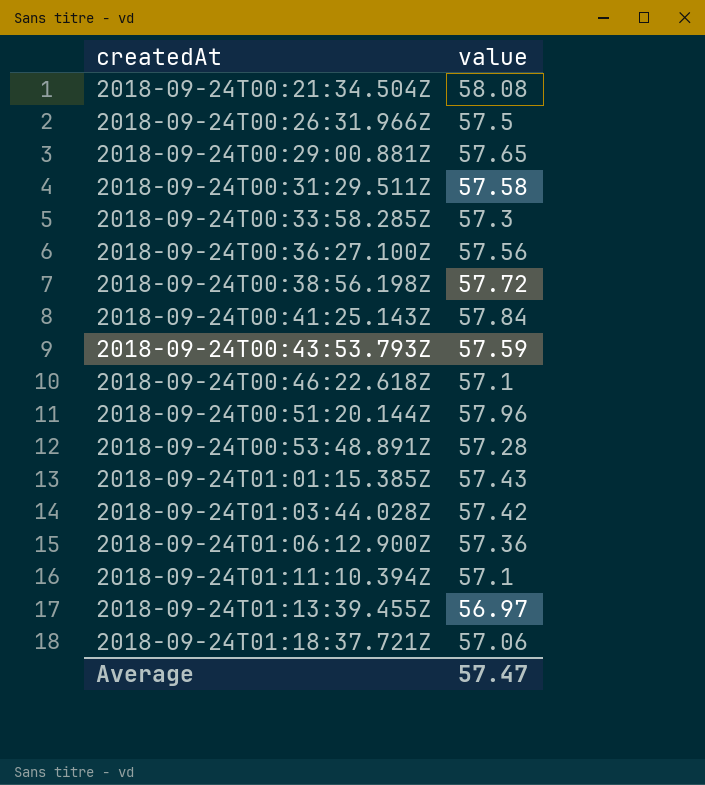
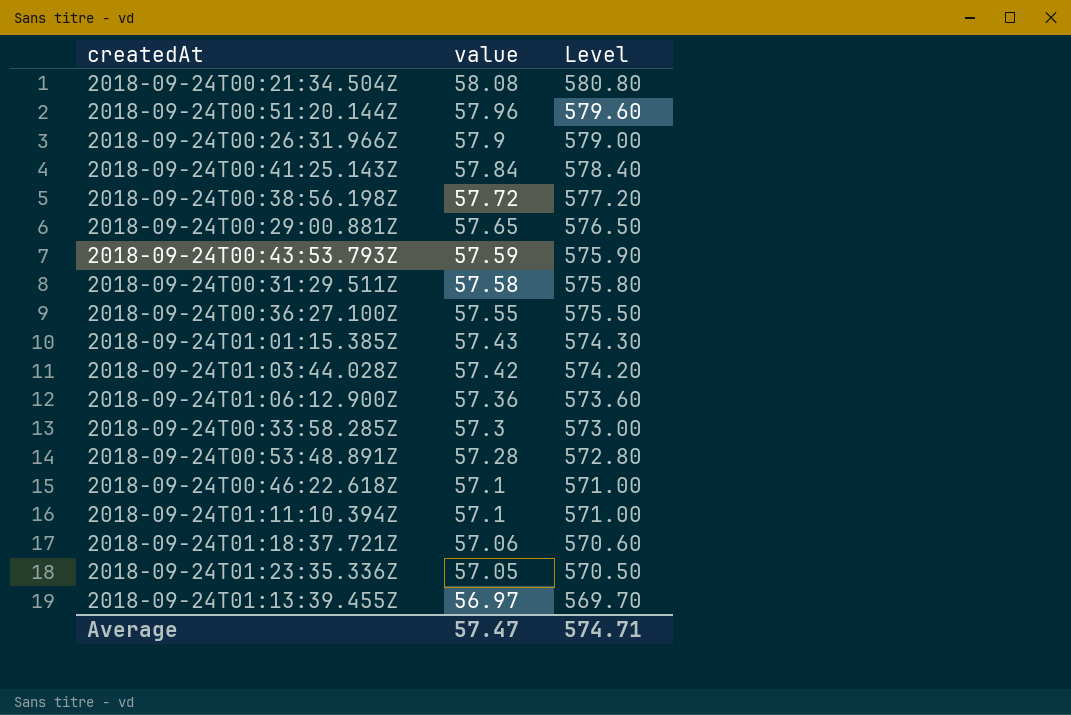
row order: createdAt ascending -> value descending
column Level | formula: none -> [value] * 10
2018-09-24T00:26:31.966Z | value: 57.5 -> 57.9
2018-09-24T00:36:27.100Z | value: 57.56 -> 57.55
row 2018-09-24T01:23:35.336Z: none -> 57.05 | 570.50

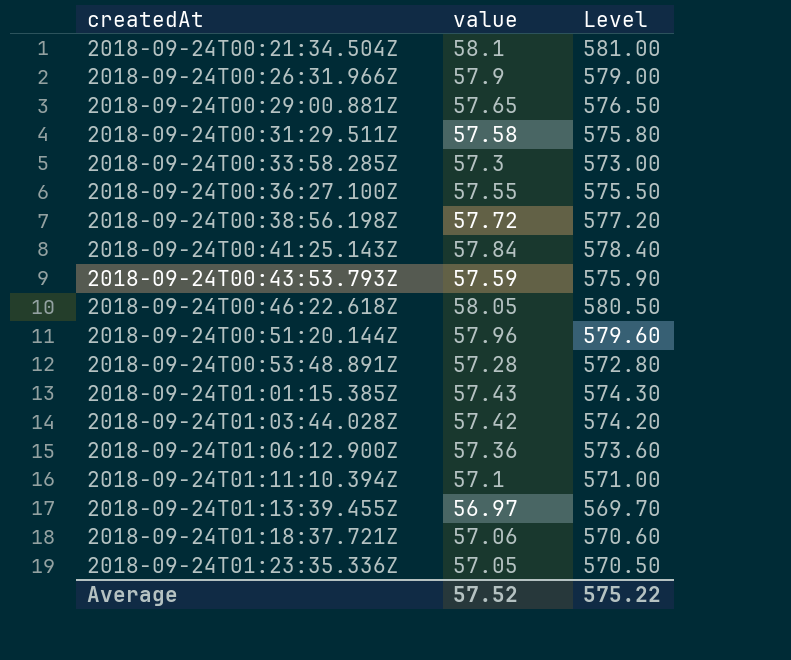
row order: value descending -> createdAt ascending
2018-09-24T00:21:34.504Z | value: 58.08 -> 58.1
2018-09-24T00:21:34.504Z | Level: 580.80 -> 581.00
2018-09-24T00:46:22.618Z | value: 57.1 -> 58.05
2018-09-24T00:46:22.618Z | Level: 571.00 -> 580.50
Average | value: 57.47 -> 57.52
Average | Level: 574.71 -> 575.22

